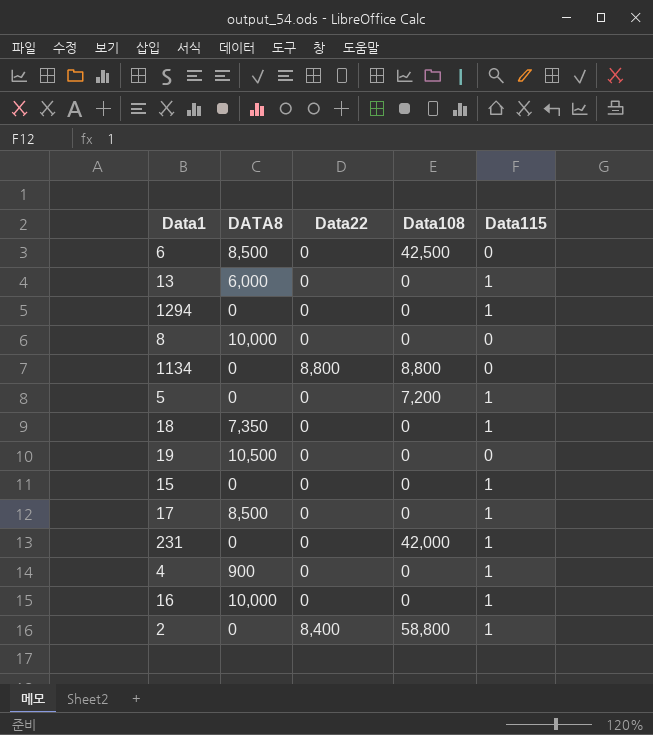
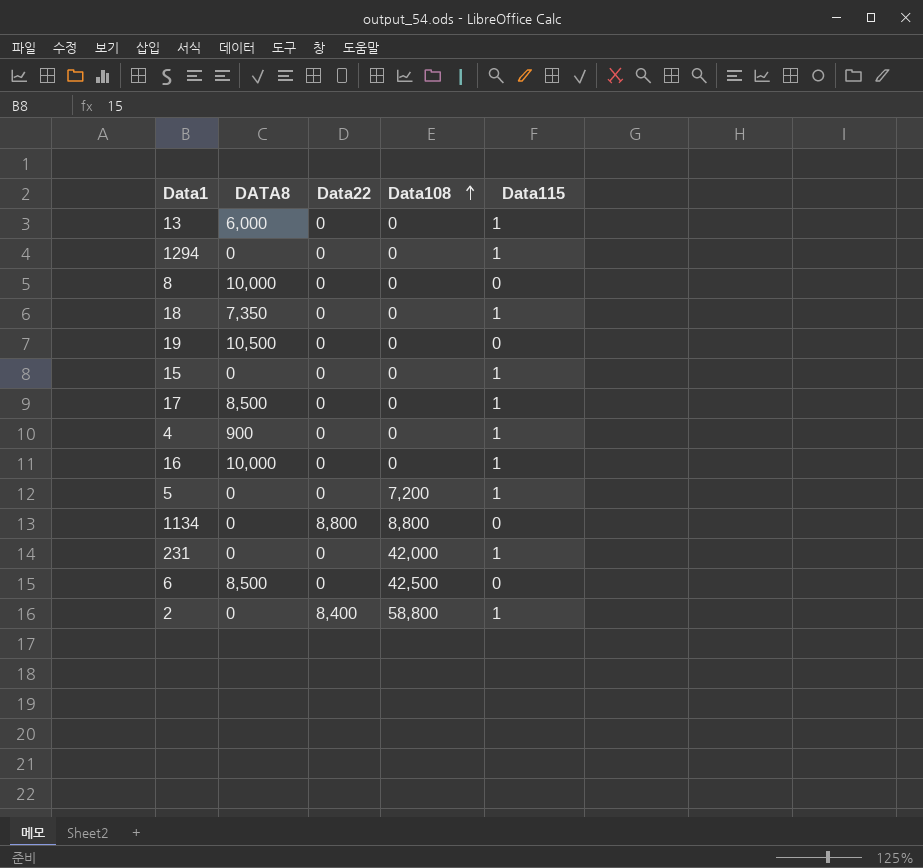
row order: none -> Data108 ascending

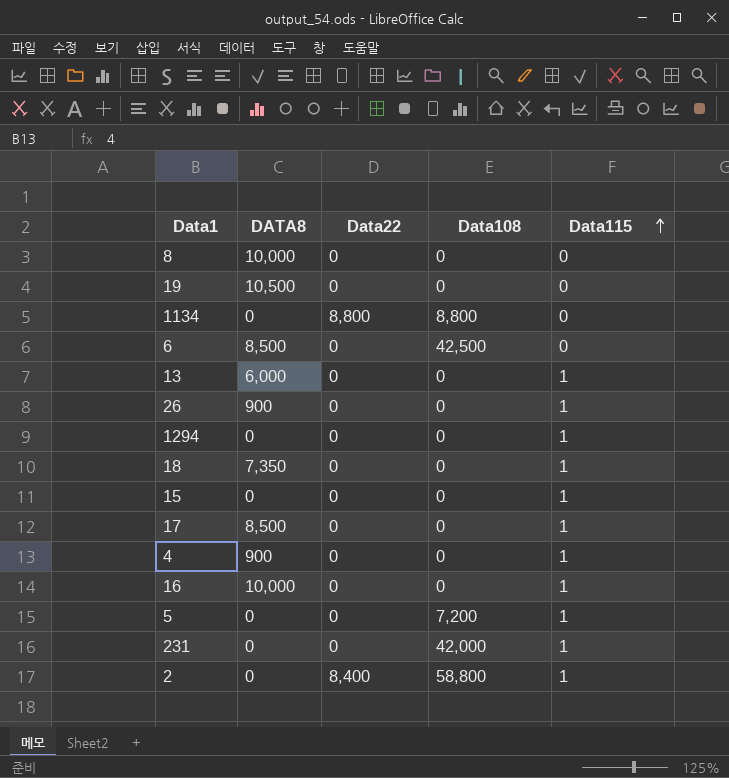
row order: Data108 ascending -> Data115 ascending
row 26: none -> 900 | 0 | 0 | 1

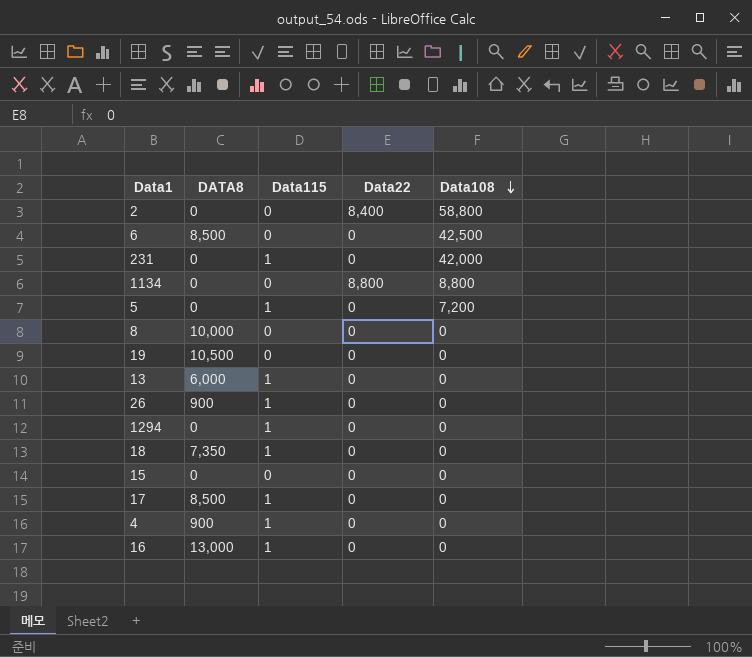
row order: Data115 ascending -> Data108 descending
column Data115 | position: 5 -> 3
2 | Data115: 1 -> 0
15 | Data115: 1 -> 0
16 | DATA8: 10,000 -> 13,000

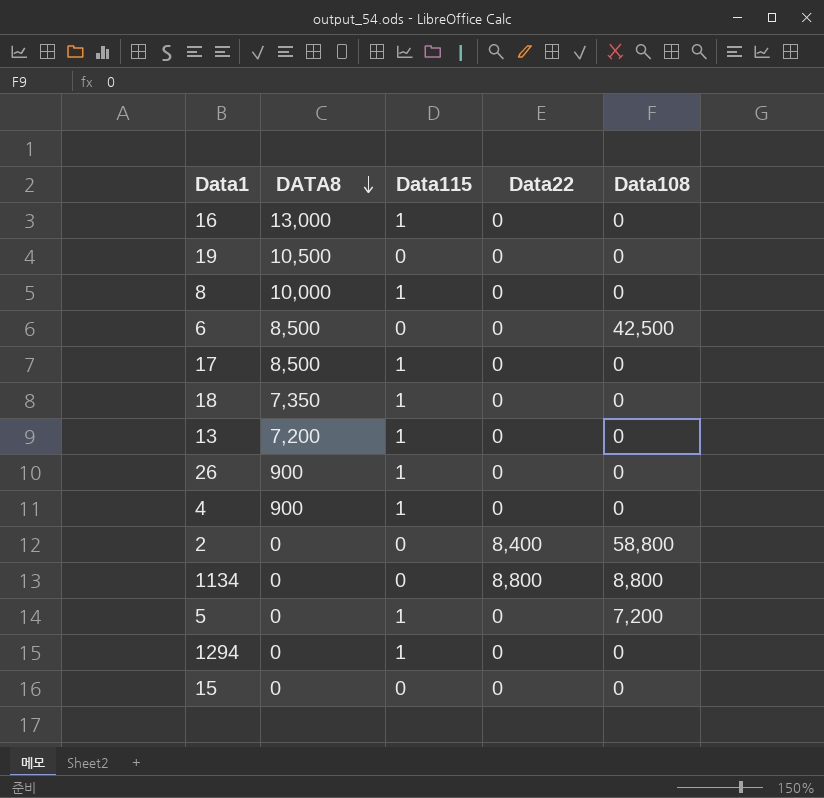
row order: Data108 descending -> DATA8 descending
row 231: 0 | 1 | 0 | 42,000 -> none
8 | Data115: 0 -> 1
13 | DATA8: 6,000 -> 7,200

